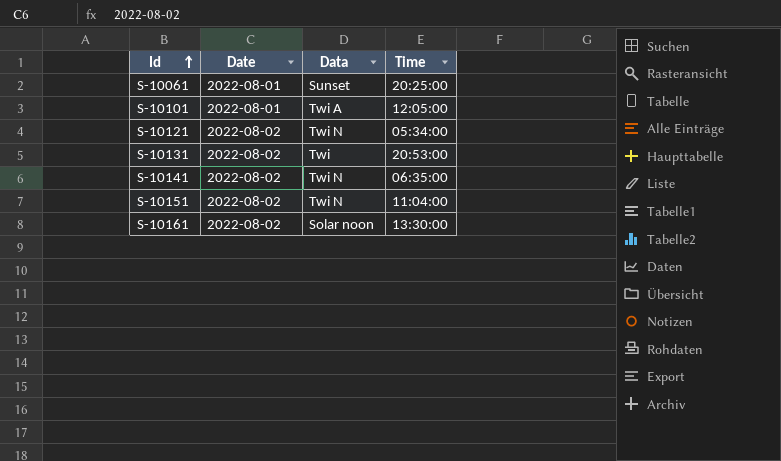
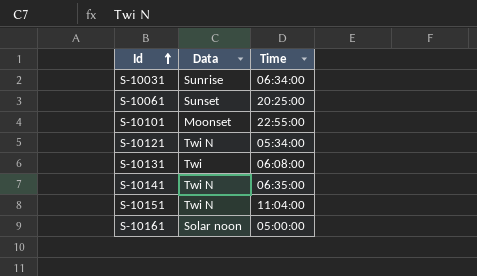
column Date | position: 2 -> none
row S-10031: none -> Sunrise | 06:34:00
S-10101 | Data: Twi A -> Moonset
S-10101 | Time: 12:05:00 -> 22:55:00
S-10131 | Time: 20:53:00 -> 06:08:00
S-10161 | Time: 13:30:00 -> 05:00:00

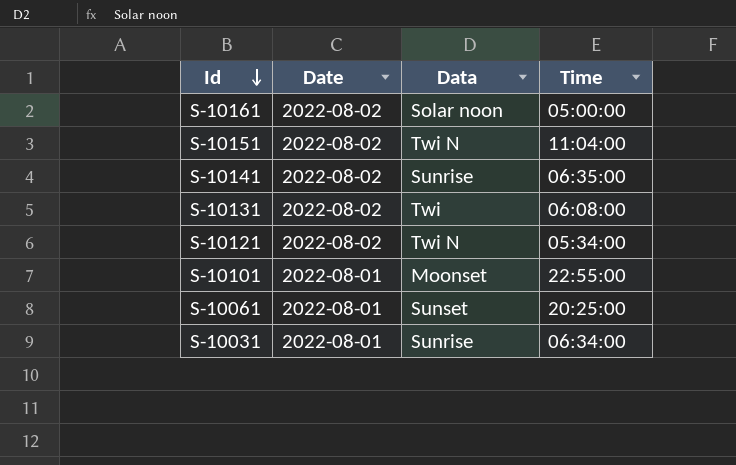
row order: Id ascending -> Id descending
column Date | position: none -> 2
S-10141 | Data: Twi N -> Sunrise

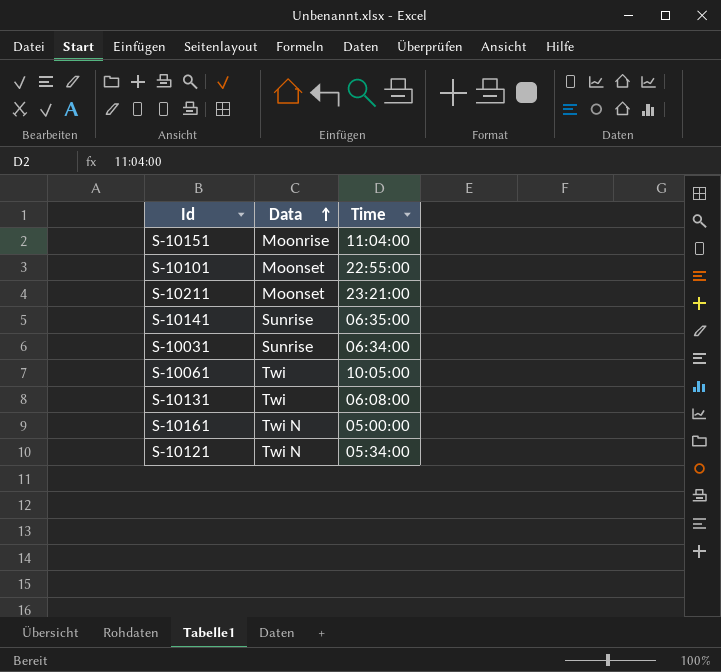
row order: Id descending -> Data ascending
column Date | position: 2 -> none
S-10151 | Data: Twi N -> Moonrise
row S-10211: none -> Moonset | 23:21:00
S-10061 | Data: Sunset -> Twi
S-10061 | Time: 20:25:00 -> 10:05:00
S-10161 | Data: Solar noon -> Twi N

